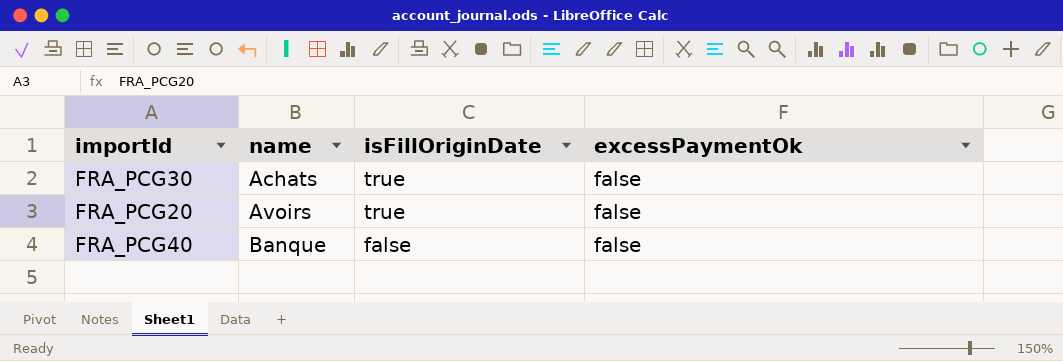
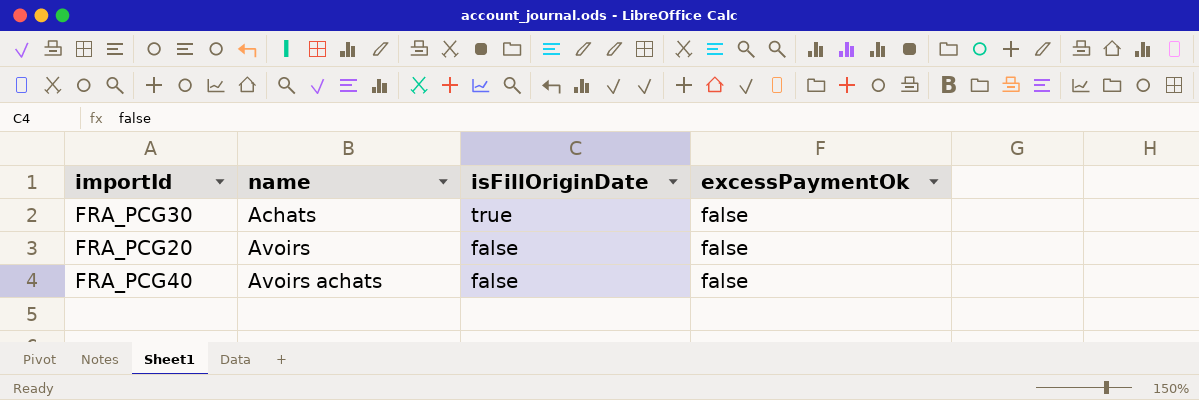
FRA_PCG20 | isFillOriginDate: true -> false
FRA_PCG40 | name: Banque -> Avoirs achats

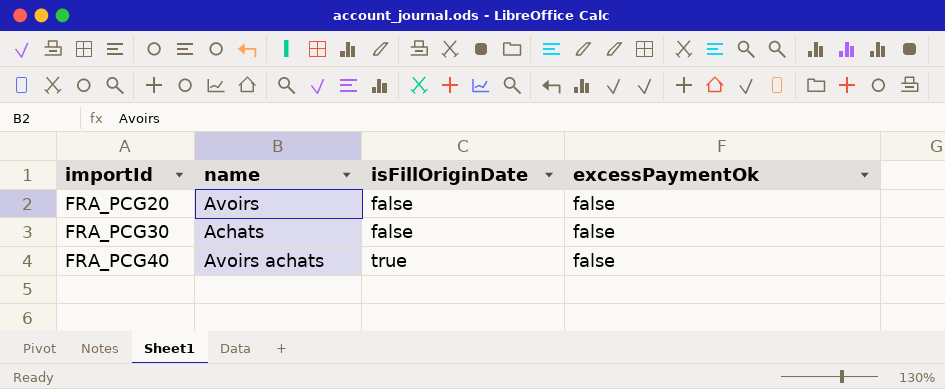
row order: name ascending -> importId ascending
FRA_PCG30 | isFillOriginDate: true -> false
FRA_PCG40 | isFillOriginDate: false -> true

